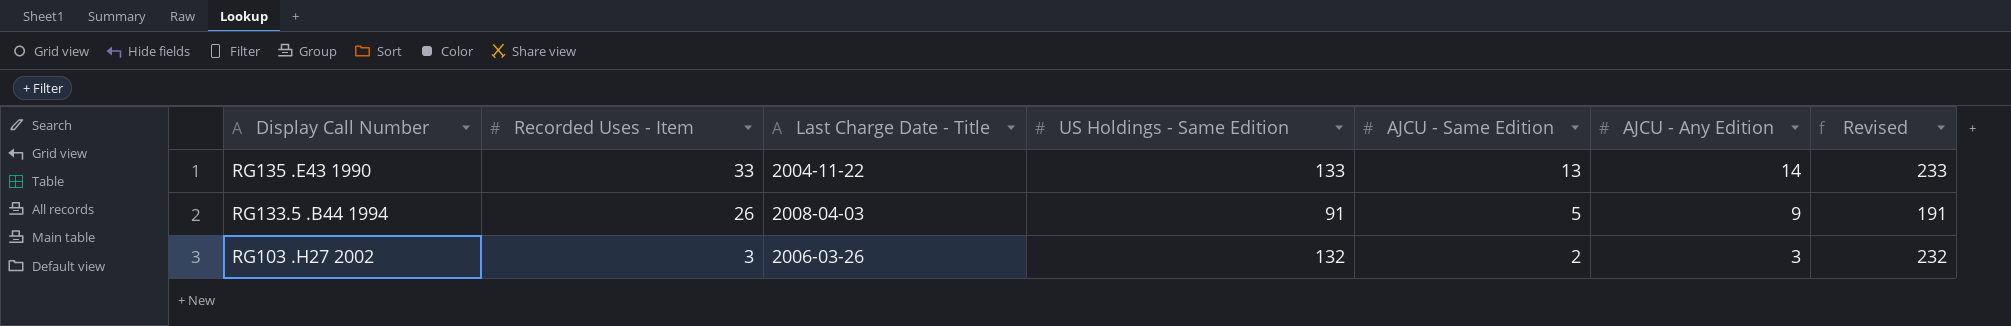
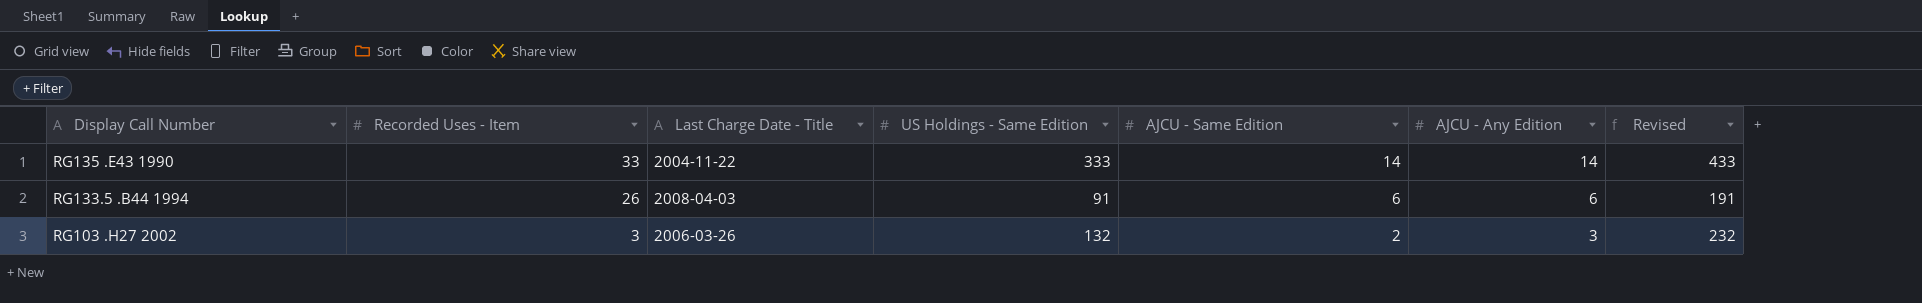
RG135 .E43 1990 | US Holdings - Same Edition: 133 -> 333
RG135 .E43 1990 | AJCU - Same Edition: 13 -> 14
RG135 .E43 1990 | Revised: 233 -> 433
RG133.5 .B44 1994 | AJCU - Same Edition: 5 -> 6
RG133.5 .B44 1994 | AJCU - Any Edition: 9 -> 6

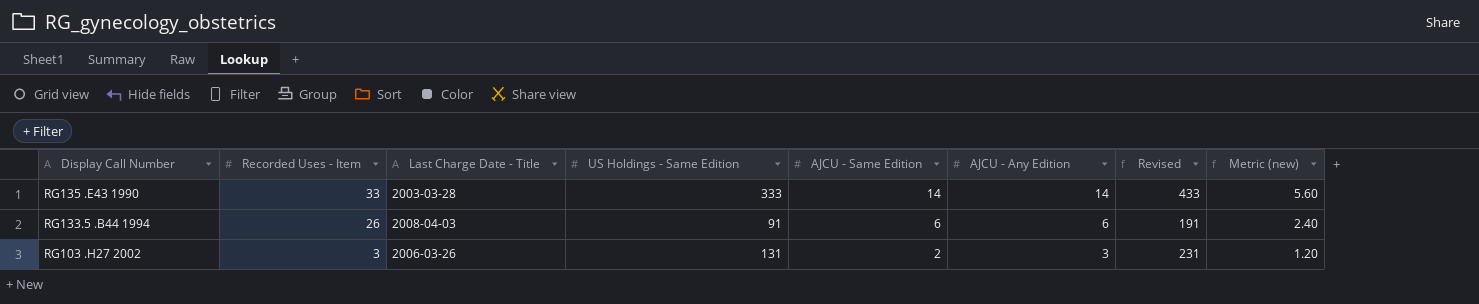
column Metric (new) | formula: none -> [AJCU - Any Edition] * 0.4
RG135 .E43 1990 | Last Charge Date - Title: 2004-11-22 -> 2003-03-28
RG103 .H27 2002 | US Holdings - Same Edition: 132 -> 131
RG103 .H27 2002 | Revised: 232 -> 231

